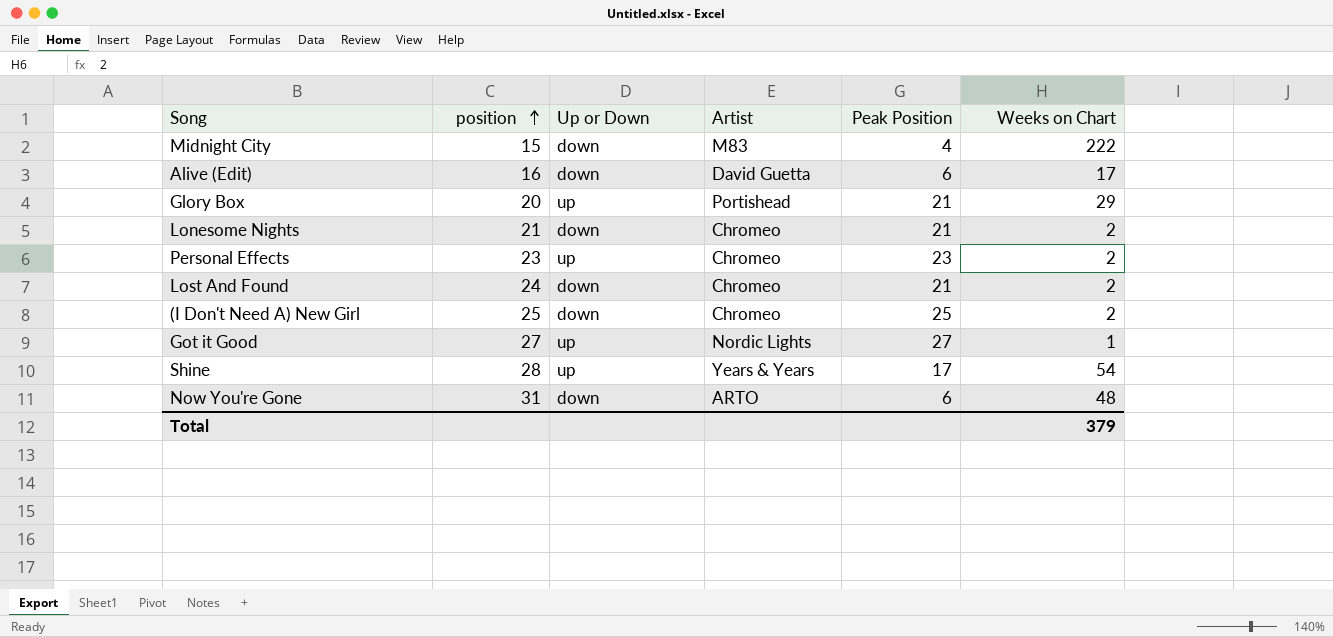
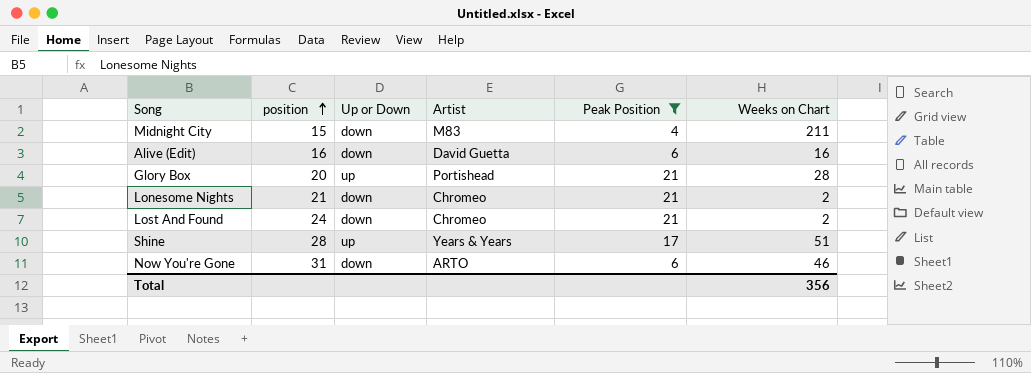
filter: none -> Peak Position <= 21
Midnight City | Weeks on Chart: 222 -> 211
Alive (Edit) | Weeks on Chart: 17 -> 16
Glory Box | Weeks on Chart: 29 -> 28
Shine | Weeks on Chart: 54 -> 51
Now You're Gone | Weeks on Chart: 48 -> 46
Total | Weeks on Chart: 379 -> 356

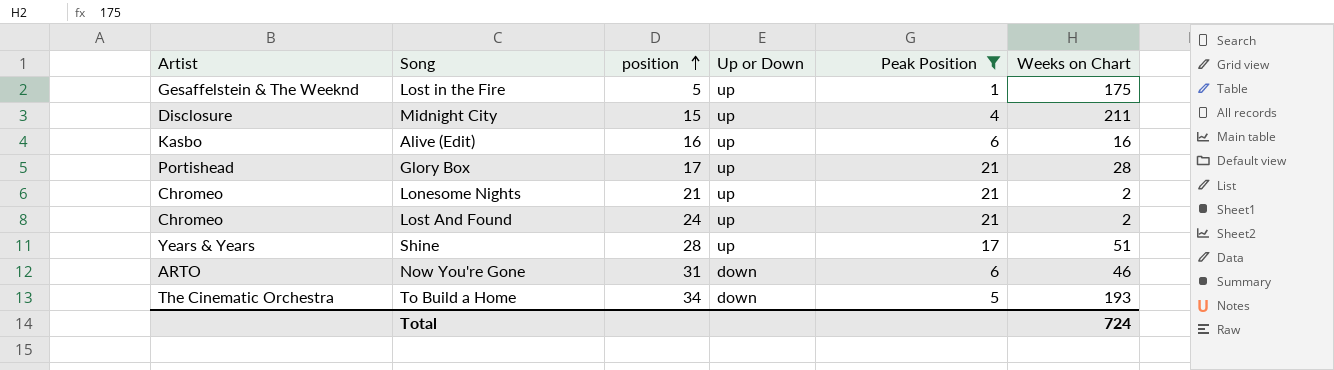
column Artist | position: 4 -> 1
row Lost in the Fire: none -> Gesaffelstein & The Weeknd | 5 | up | 1 | 175
Midnight City | Artist: M83 -> Disclosure
Midnight City | Up or Down: down -> up
Alive (Edit) | Artist: David Guetta -> Kasbo
Alive (Edit) | Up or Down: down -> up
Glory Box | position: 20 -> 17
Lonesome Nights | Up or Down: down -> up
Lost And Found | Up or Down: down -> up
row To Build a Home: none -> The Cinematic Orchestra | 34 | down | 5 | 193
Total | Weeks on Chart: 356 -> 724

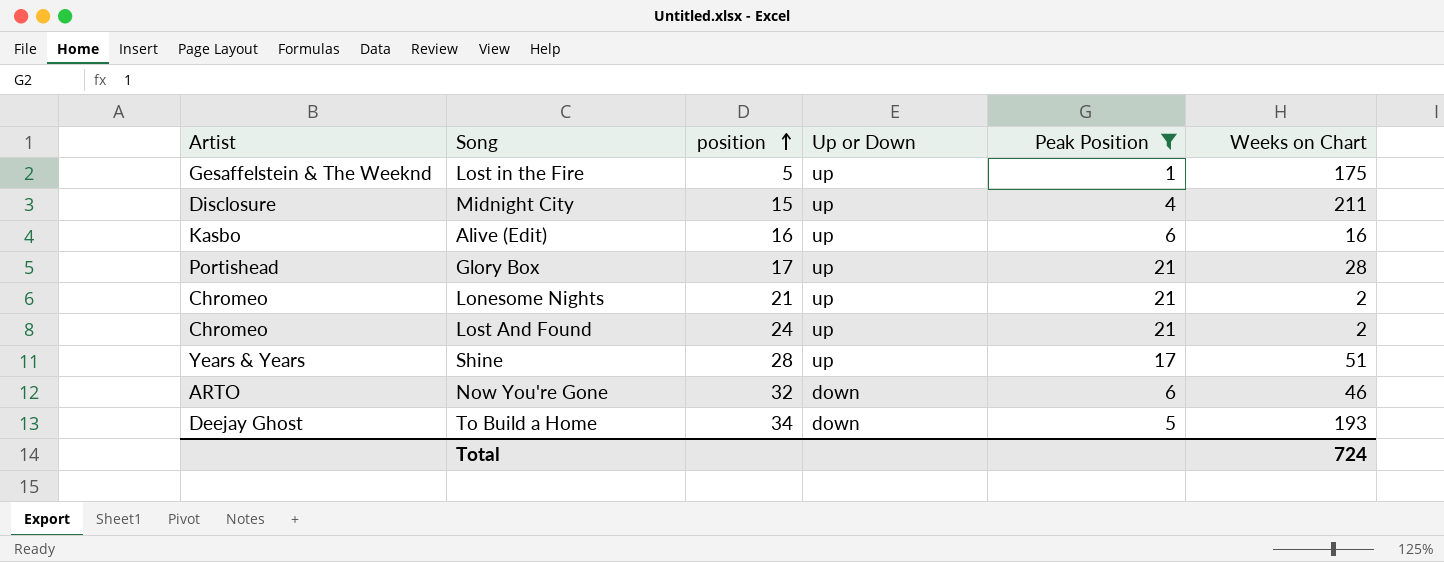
Now You're Gone | position: 31 -> 32
To Build a Home | Artist: The Cinematic Orchestra -> Deejay Ghost

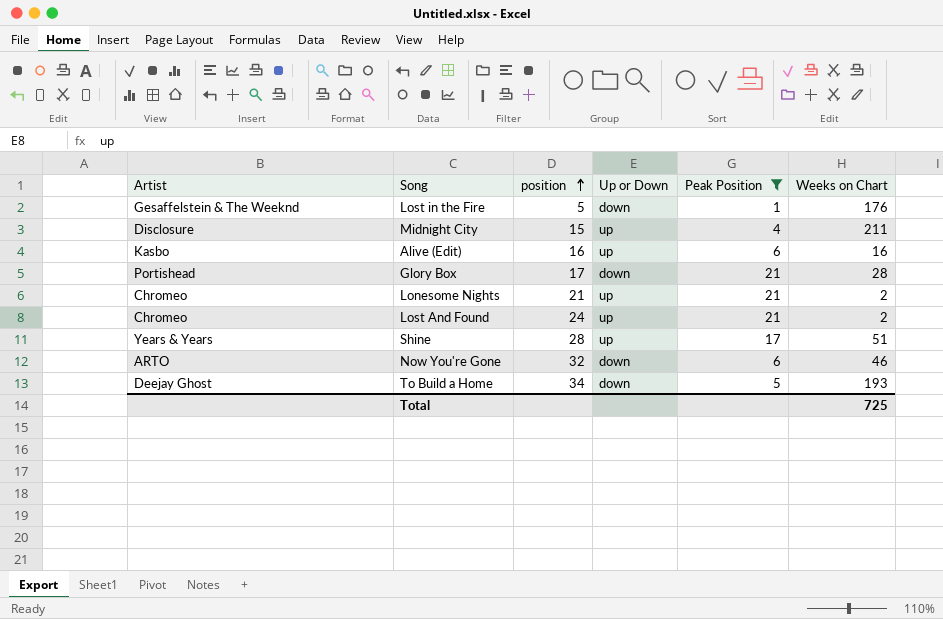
Lost in the Fire | Up or Down: up -> down
Lost in the Fire | Weeks on Chart: 175 -> 176
Glory Box | Up or Down: up -> down
Total | Weeks on Chart: 724 -> 725

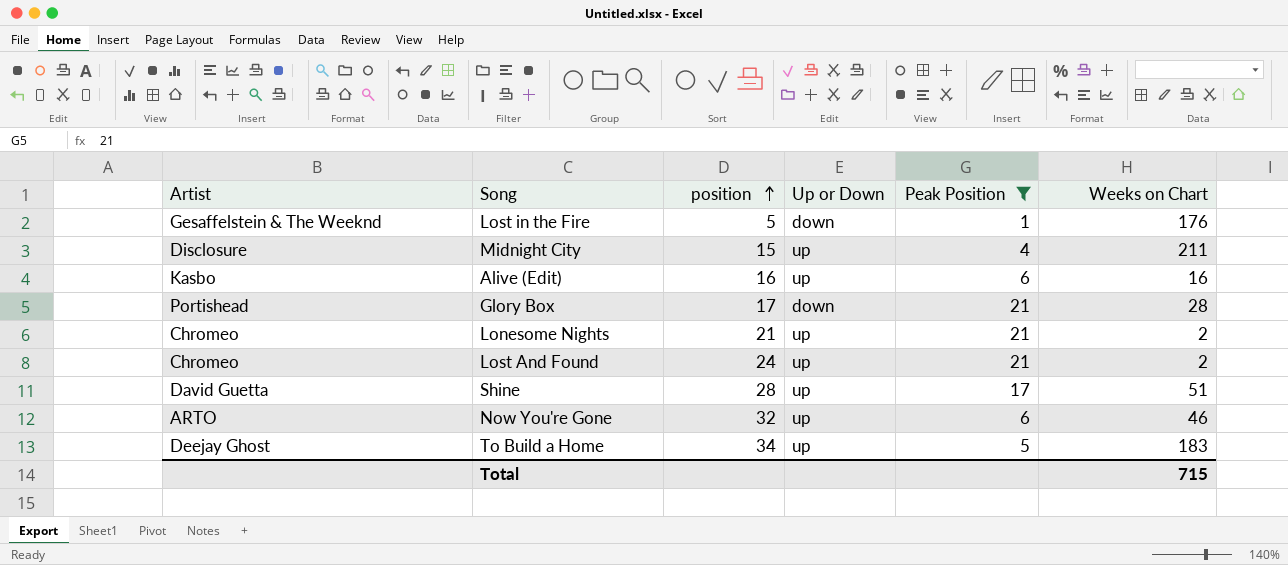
Shine | Artist: Years & Years -> David Guetta
Now You're Gone | Up or Down: down -> up
To Build a Home | Up or Down: down -> up
To Build a Home | Weeks on Chart: 193 -> 183
Total | Weeks on Chart: 725 -> 715

